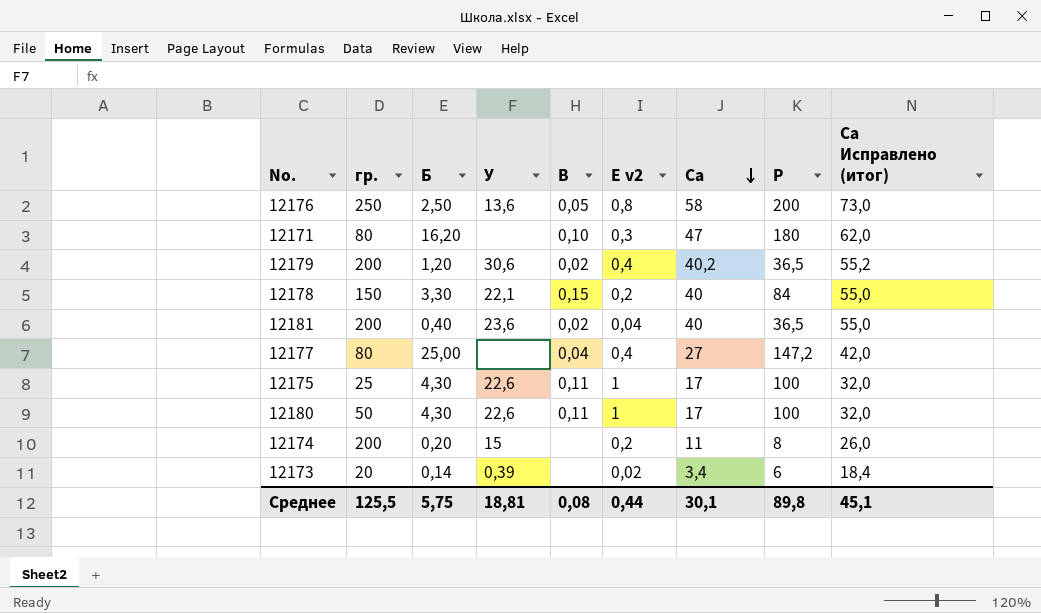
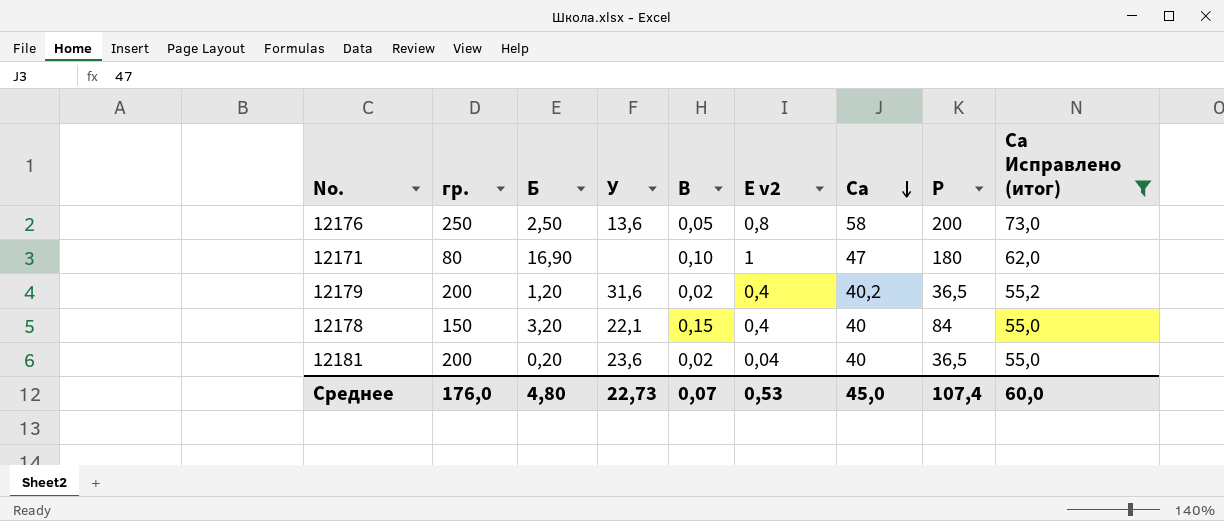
filter: none -> Са Исправлено (итог) >= 55,0
12171 | Б: 16,20 -> 16,90
12171 | Е v2: 0,3 -> 1
12179 | У: 30,6 -> 31,6
12178 | Б: 3,30 -> 3,20
12178 | Е v2: 0,2 -> 0,4
12181 | Б: 0,40 -> 0,20
Среднее | гр.: 125,5 -> 176,0
Среднее | Б: 5,75 -> 4,80
Среднее | У: 18,81 -> 22,73
Среднее | В: 0,08 -> 0,07
Среднее | Е v2: 0,44 -> 0,53
Среднее | Са: 30,1 -> 45,0
Среднее | Р: 89,8 -> 107,4
Среднее | Са Исправлено (итог): 45,1 -> 60,0

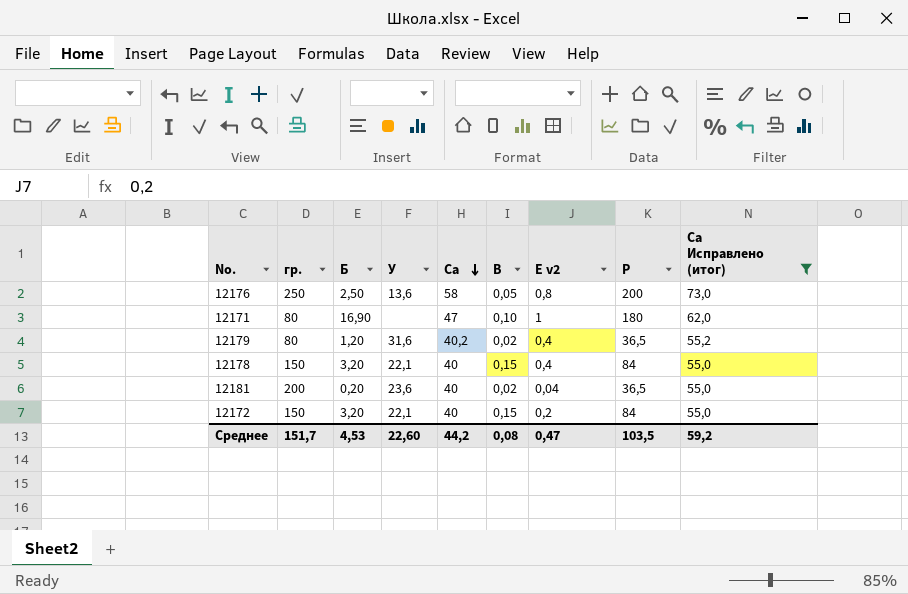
column Са | position: 7 -> 5
12179 | гр.: 200 -> 80
row 12172: none -> 150 | 3,20 | 22,1 | 40 | 0,15 | 0,2 | 84 | 55,0
Среднее | гр.: 176,0 -> 151,7
Среднее | Б: 4,80 -> 4,53
Среднее | У: 22,73 -> 22,60
Среднее | Са: 45,0 -> 44,2
Среднее | В: 0,07 -> 0,08
Среднее | Е v2: 0,53 -> 0,47
Среднее | Р: 107,4 -> 103,5
Среднее | Са Исправлено (итог): 60,0 -> 59,2

